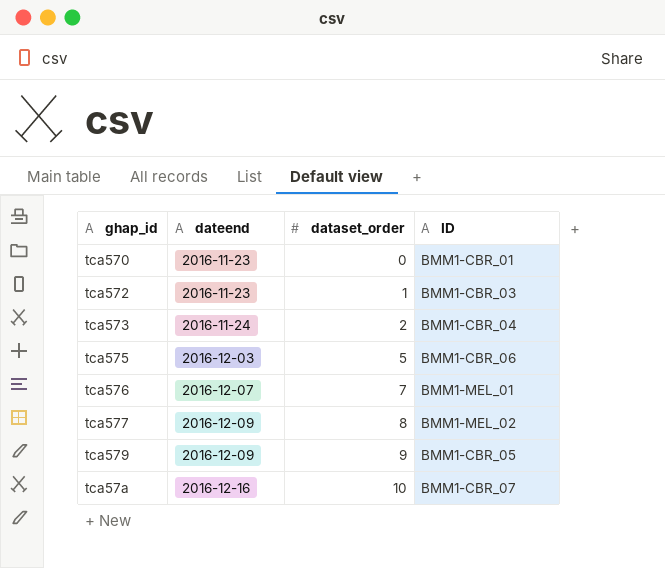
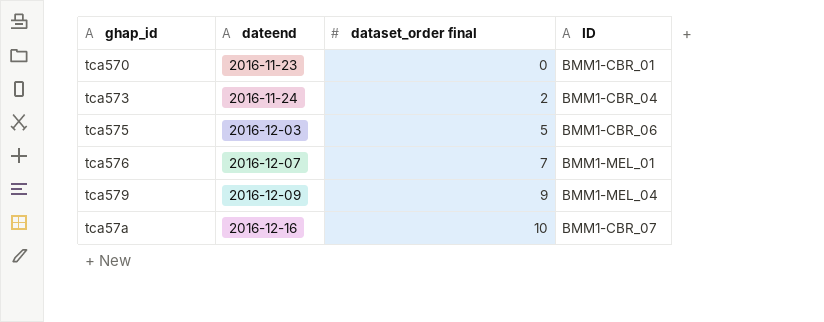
column name: dataset_order -> dataset_order final
row tca572: 2016-11-23 | 1 | BMM1-CBR_03 -> none
row tca577: 2016-12-09 | 8 | BMM1-MEL_02 -> none
tca579 | ID: BMM1-CBR_05 -> BMM1-MEL_04

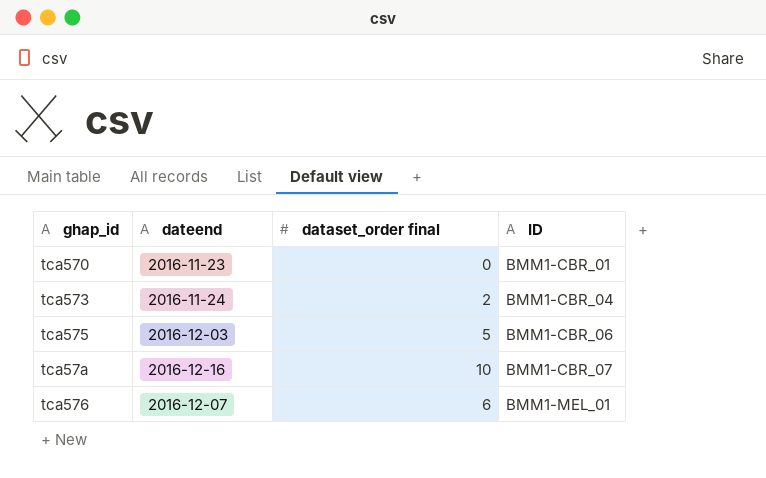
row order: dateend ascending -> ID ascending
row tca579: 2016-12-09 | 9 | BMM1-MEL_04 -> none
tca576 | dataset_order final: 7 -> 6

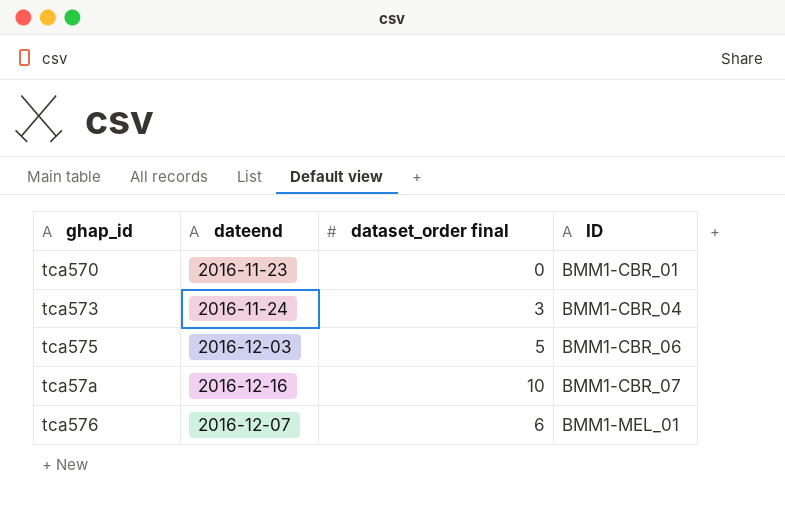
tca573 | dataset_order final: 2 -> 3

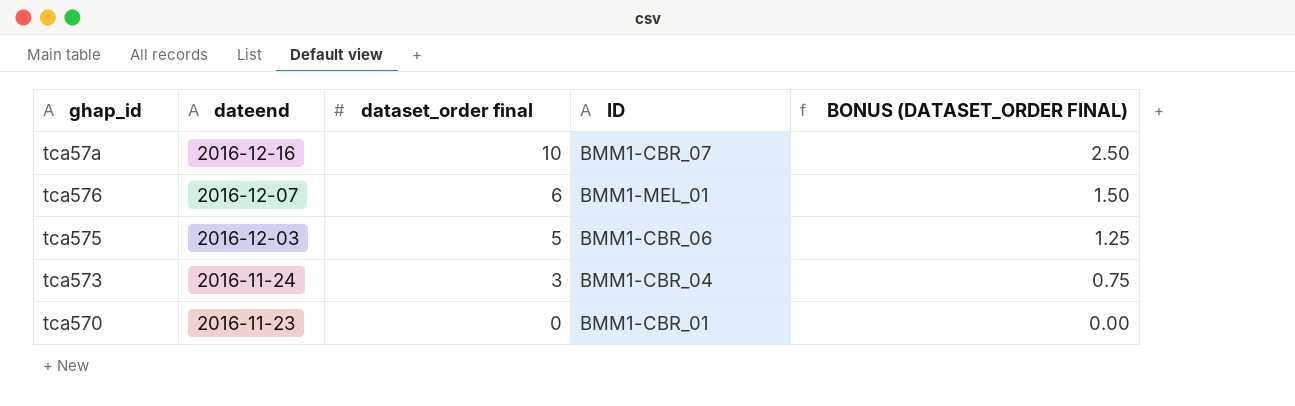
row order: ID ascending -> dateend descending
column BONUS (DATASET_ORDER FINAL) | formula: none -> [dataset_order final] * 0.25

